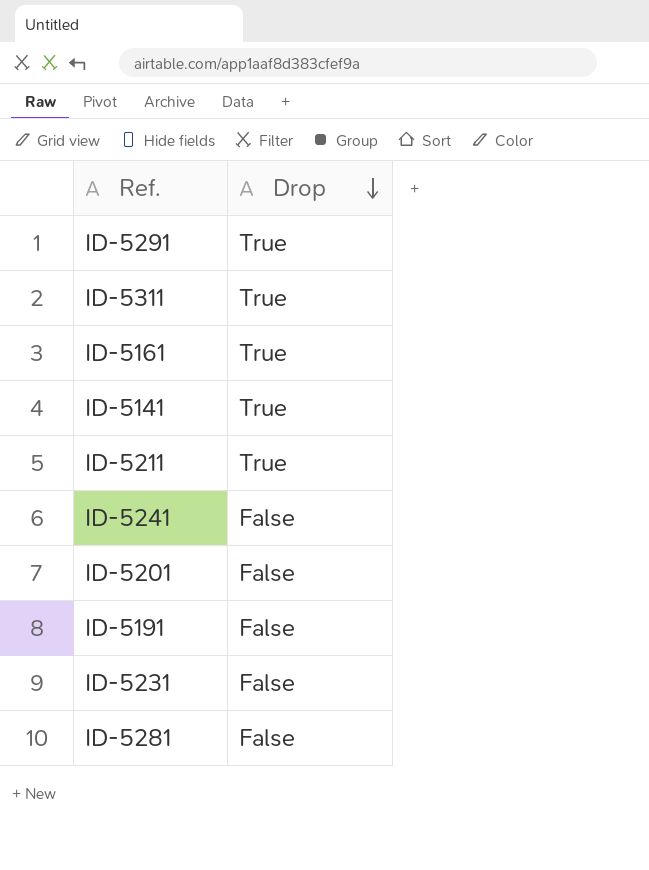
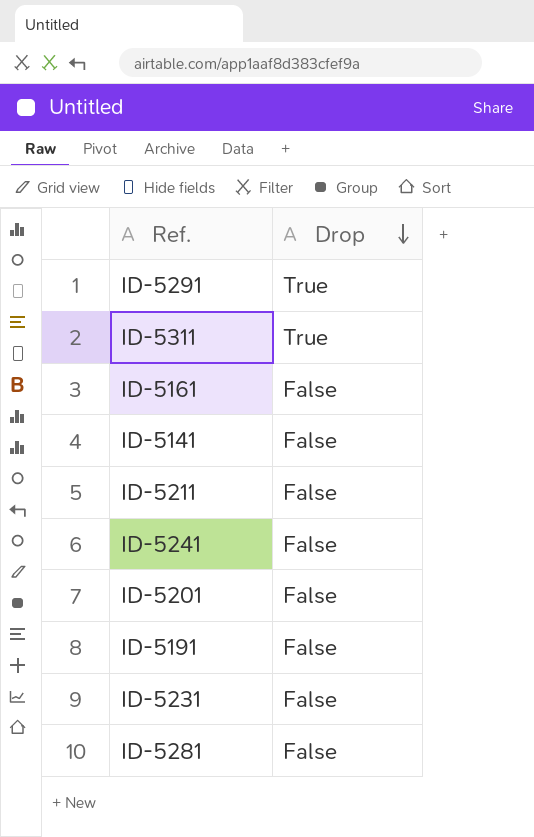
ID-5161 | Drop: True -> False
ID-5141 | Drop: True -> False
ID-5211 | Drop: True -> False

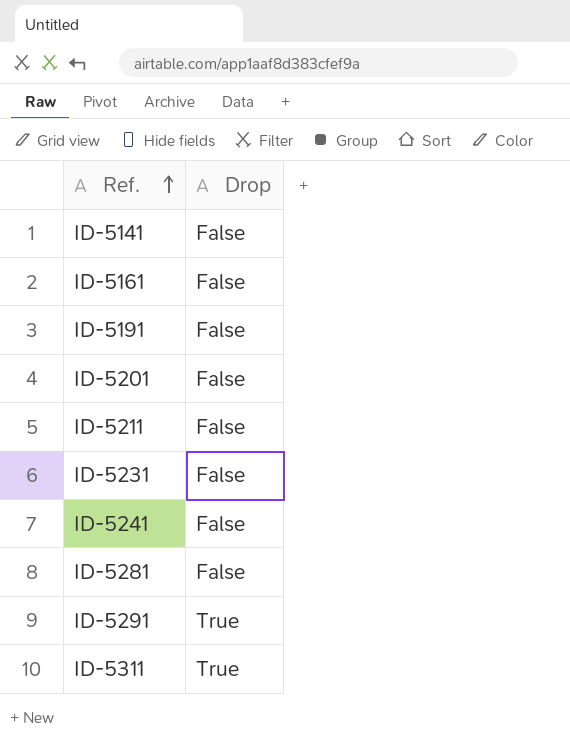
row order: Drop descending -> Ref. ascending

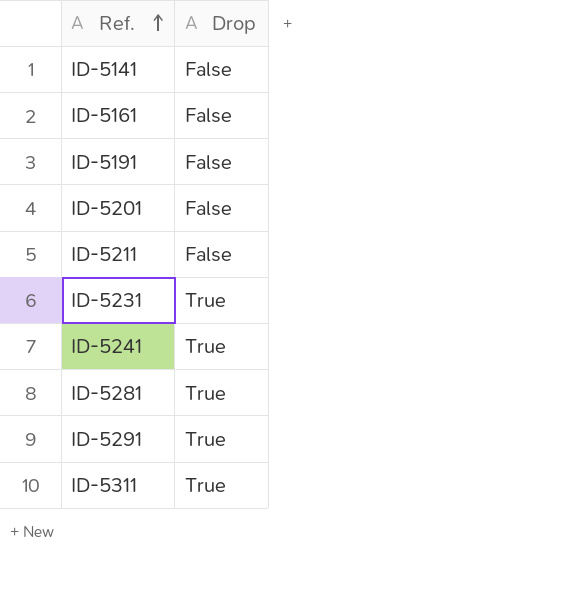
ID-5231 | Drop: False -> True
ID-5241 | Drop: False -> True
ID-5281 | Drop: False -> True

